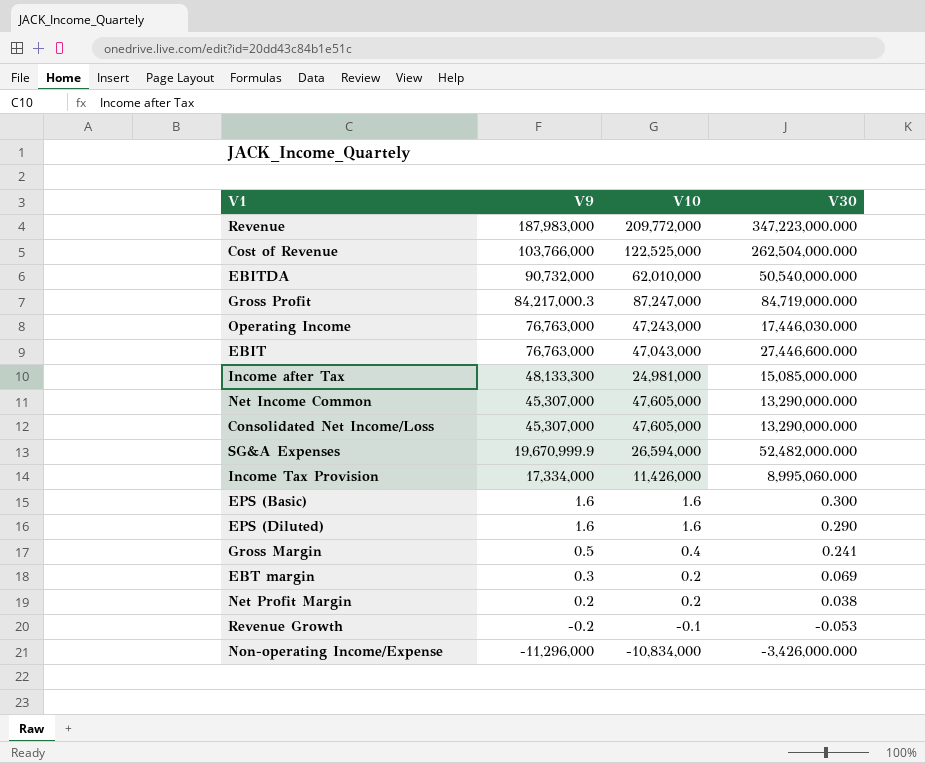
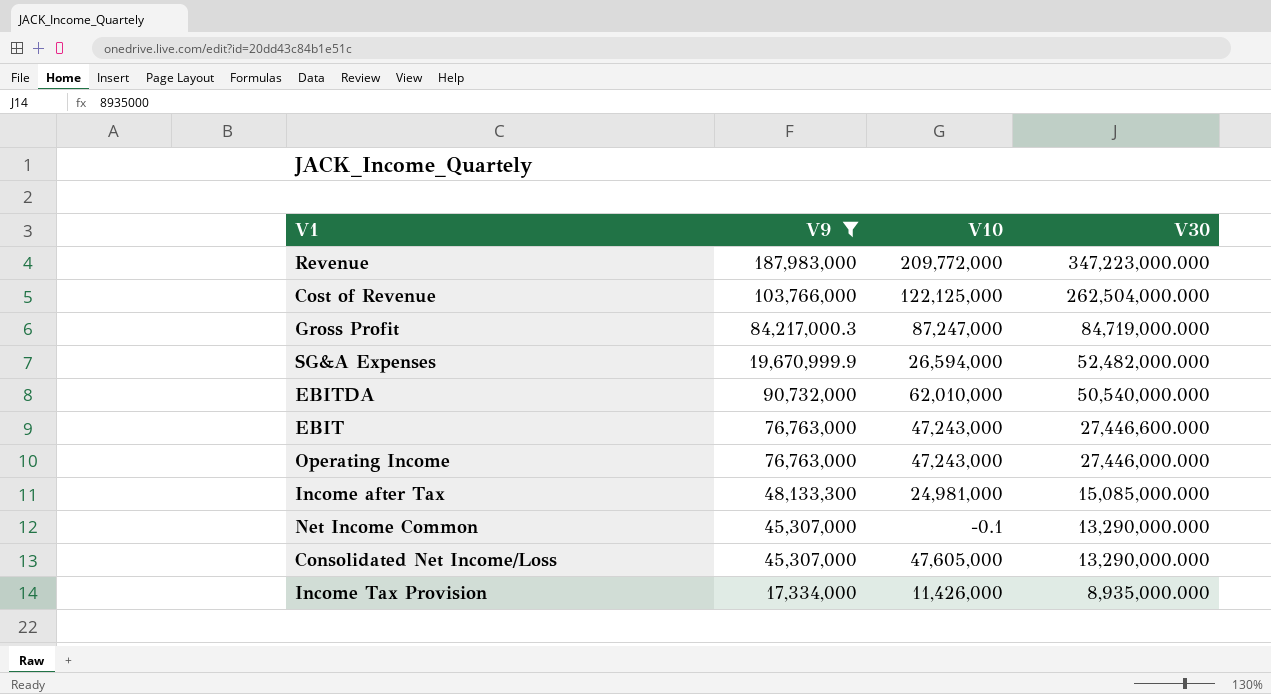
filter: none -> V9 >= 17,334,000
row order: V9 descending -> V30 descending
Cost of Revenue | V10: 122,525,000 -> 122,125,000
EBIT | V10: 47,043,000 -> 47,243,000
Operating Income | V30: 17,446,030.000 -> 27,446,000.000
Net Income Common | V10: 47,605,000 -> -0.1
Income Tax Provision | V30: 8,995,060.000 -> 8,935,000.000

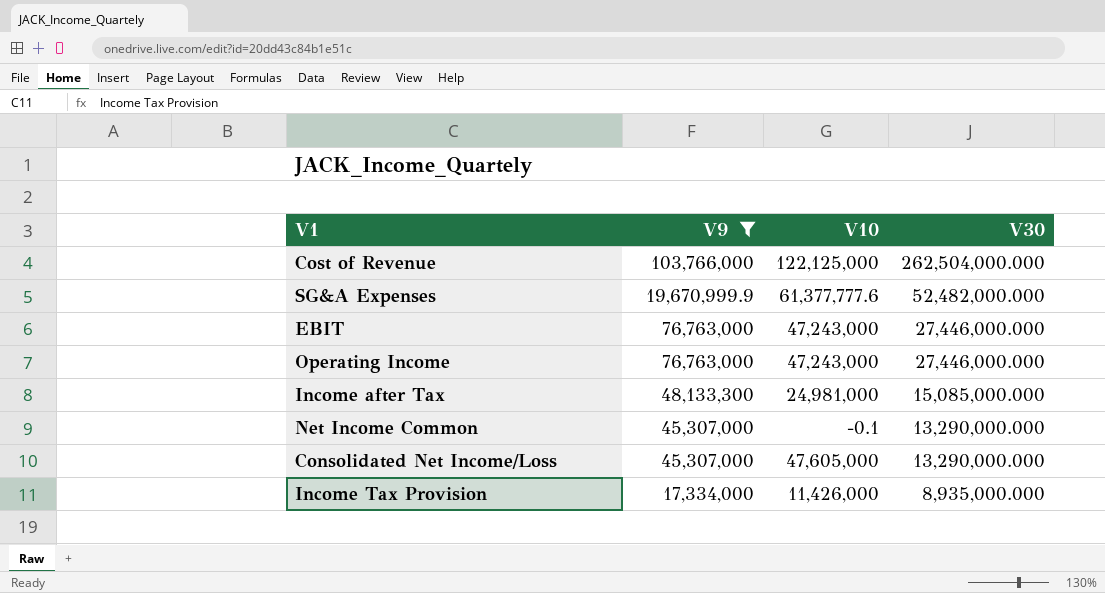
row Revenue: 187,983,000 | 209,772,000 | 347,223,000.000 -> none
row Gross Profit: 84,217,000.3 | 87,247,000 | 84,719,000.000 -> none
row EBITDA: 90,732,000 | 62,010,000 | 50,540,000.000 -> none
SG&A Expenses | V10: 26,594,000 -> 61,377,777.6
EBIT | V30: 27,446,600.000 -> 27,446,000.000

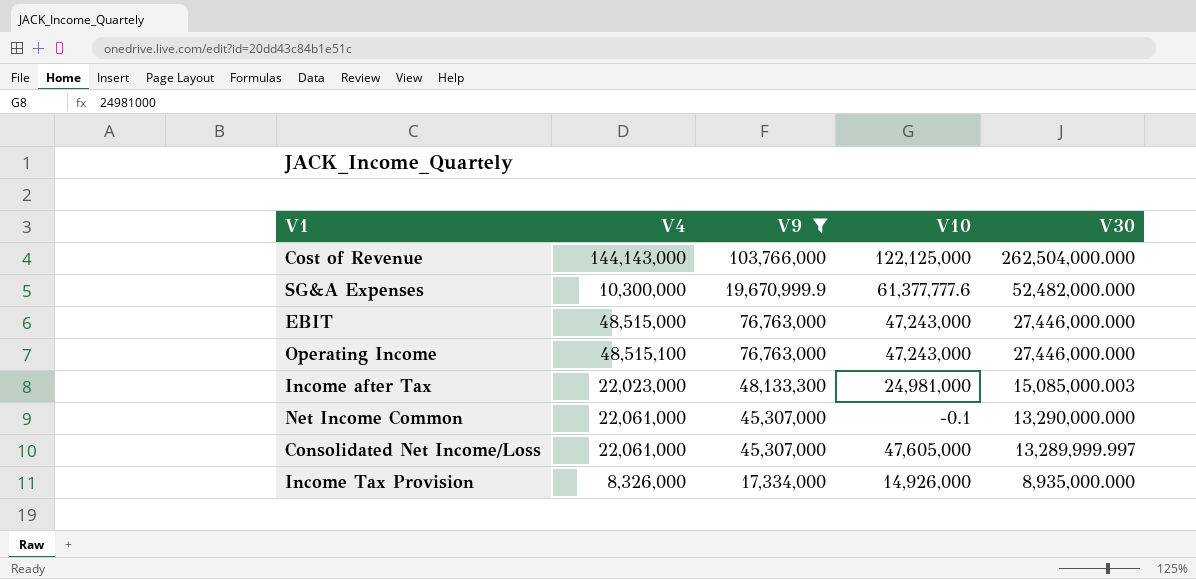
column V4 | position: none -> 2
Income after Tax | V30: 15,085,000.000 -> 15,085,000.003
Consolidated Net Income/Loss | V30: 13,290,000.000 -> 13,289,999.997
Income Tax Provision | V10: 11,426,000 -> 14,926,000

